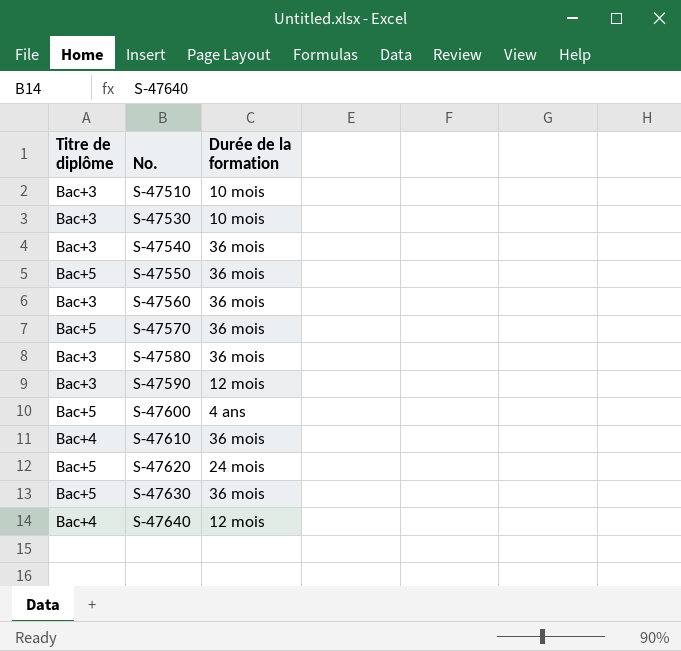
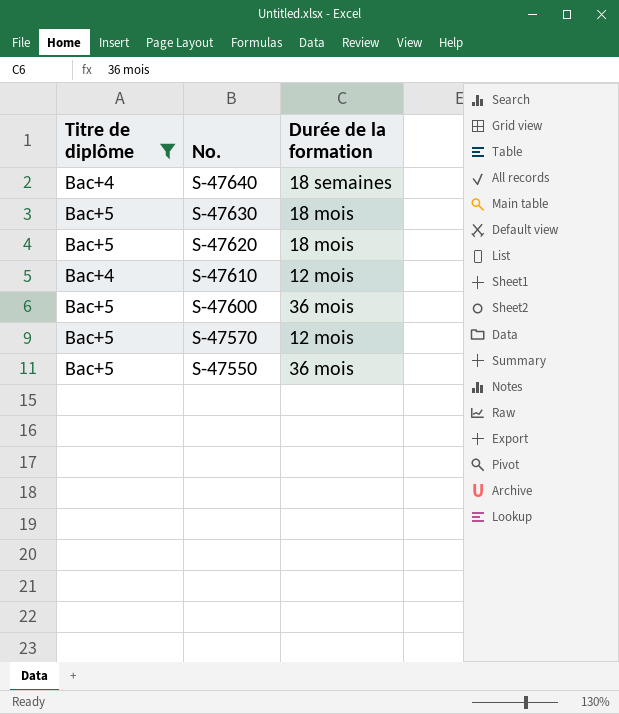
filter: none -> Titre de diplôme != Bac+3
row order: No. ascending -> No. descending
S-47640 | Durée de la formation: 12 mois -> 18 semaines
S-47630 | Durée de la formation: 36 mois -> 18 mois
S-47620 | Durée de la formation: 24 mois -> 18 mois
S-47610 | Durée de la formation: 36 mois -> 12 mois
S-47600 | Durée de la formation: 4 ans -> 36 mois
S-47570 | Durée de la formation: 36 mois -> 12 mois

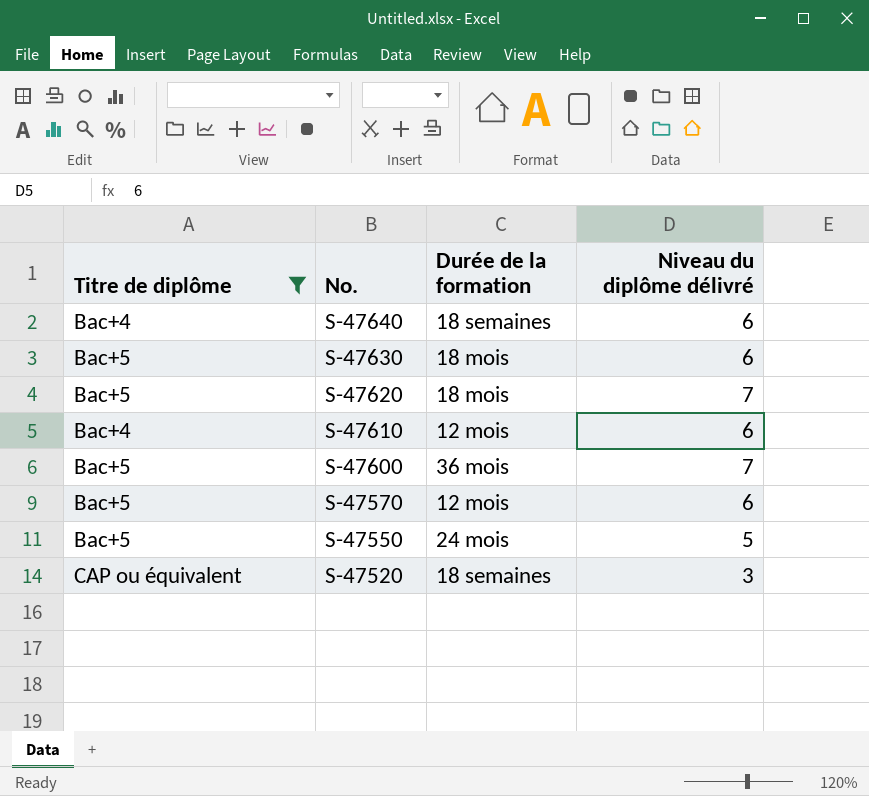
column Niveau du diplôme délivré | position: none -> 4
S-47550 | Durée de la formation: 36 mois -> 24 mois
row S-47520: none -> CAP ou équivalent | 18 semaines | 3

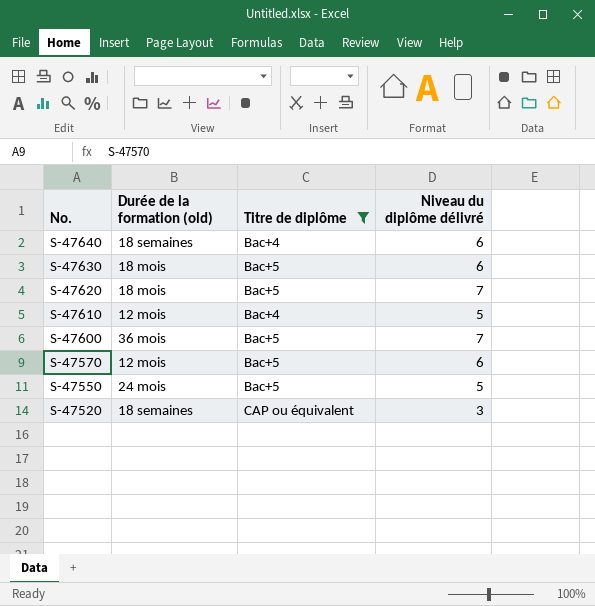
column name: Durée de la formation -> Durée de la formation (old)
column Titre de diplôme | position: 1 -> 3
S-47610 | Niveau du diplôme délivré: 6 -> 5

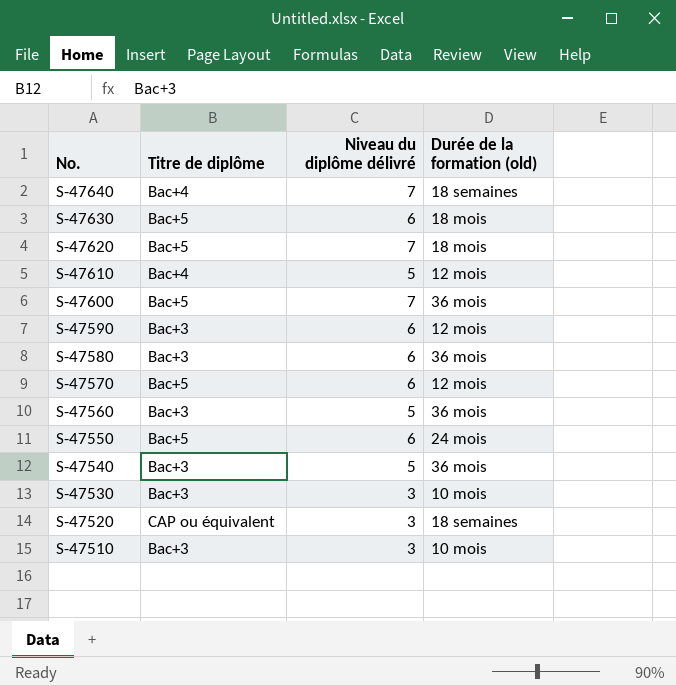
filter: Titre de diplôme != Bac+3 -> none
column Durée de la formation (old) | position: 2 -> 4
S-47640 | Niveau du diplôme délivré: 6 -> 7
S-47550 | Niveau du diplôme délivré: 5 -> 6

